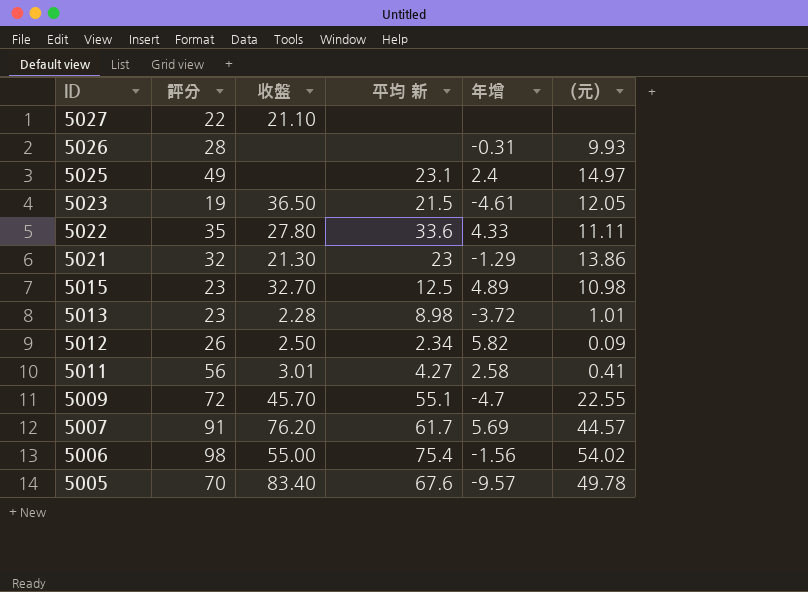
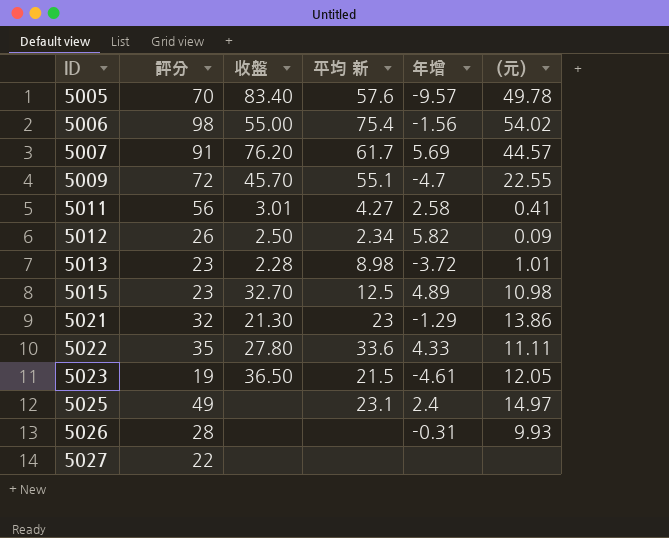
row order: ID descending -> ID ascending
5005 | 平均 新: 67.6 -> 57.6
5027 | 收盤: 21.10 -> none

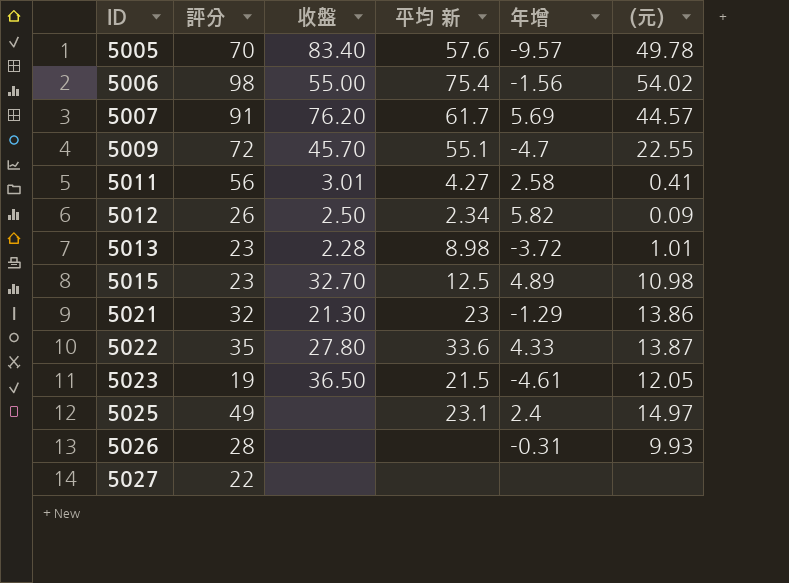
5022 | (元): 11.11 -> 13.87

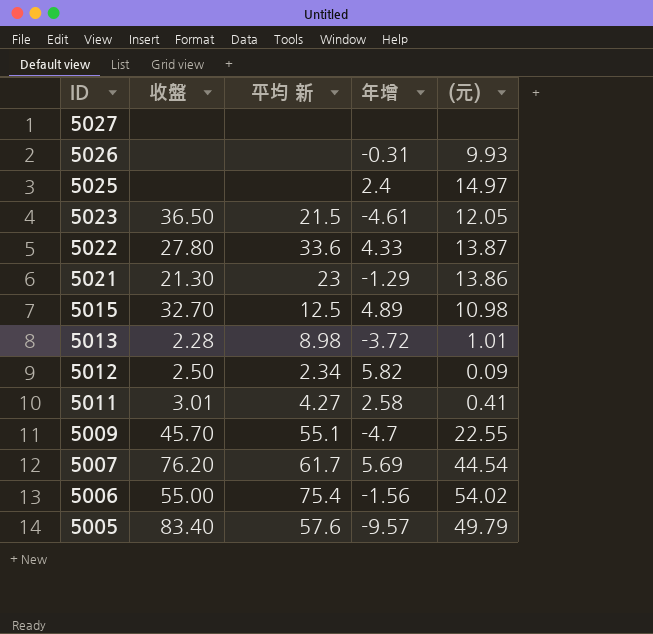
row order: ID ascending -> ID descending
column 評分 | position: 2 -> none
5025 | 平均 新: 23.1 -> none
5007 | (元): 44.57 -> 44.54
5005 | (元): 49.78 -> 49.79

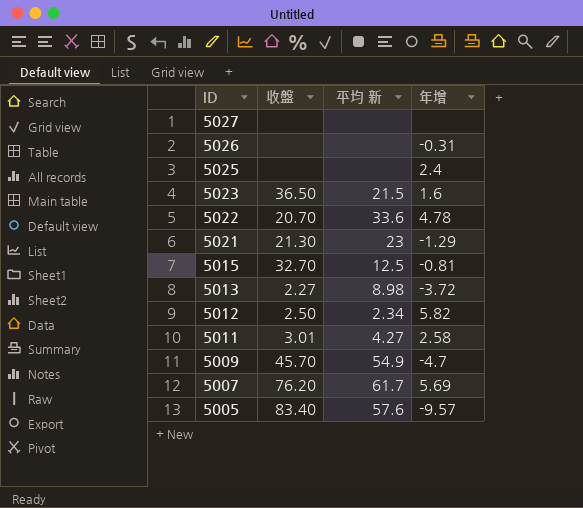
column (元) | position: 5 -> none
row 5006: 55.00 | 75.4 | -1.56 | 54.02 -> none
5023 | 年增: -4.61 -> 1.6
5022 | 收盤: 27.80 -> 20.70
5022 | 年增: 4.33 -> 4.78
5015 | 年增: 4.89 -> -0.81
5013 | 收盤: 2.28 -> 2.27
5009 | 平均 新: 55.1 -> 54.9

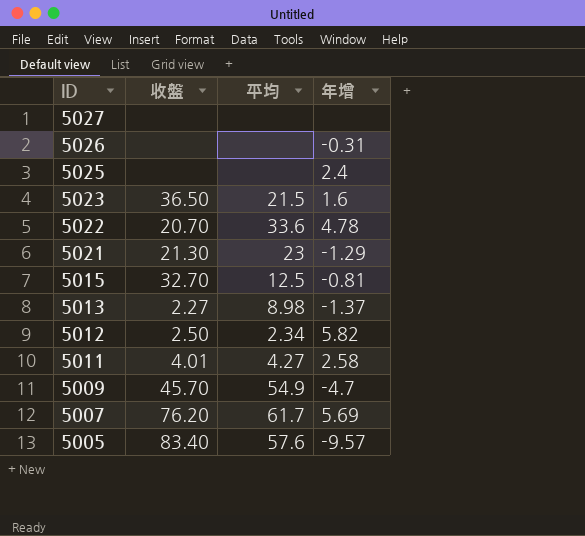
column name: 平均 新 -> 平均
5013 | 年增: -3.72 -> -1.37
5011 | 收盤: 3.01 -> 4.01

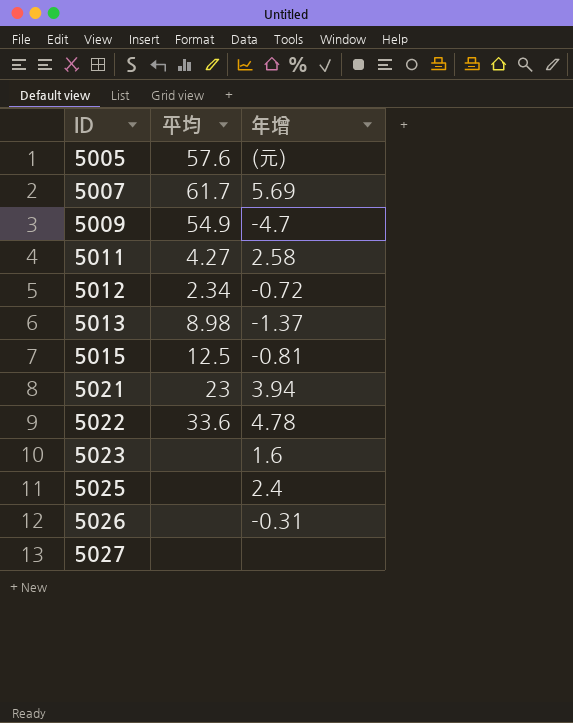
row order: ID descending -> ID ascending
column 收盤 | position: 2 -> none
5005 | 年增: -9.57 -> (元)
5012 | 年增: 5.82 -> -0.72
5021 | 年增: -1.29 -> 3.94
5023 | 平均: 21.5 -> none

